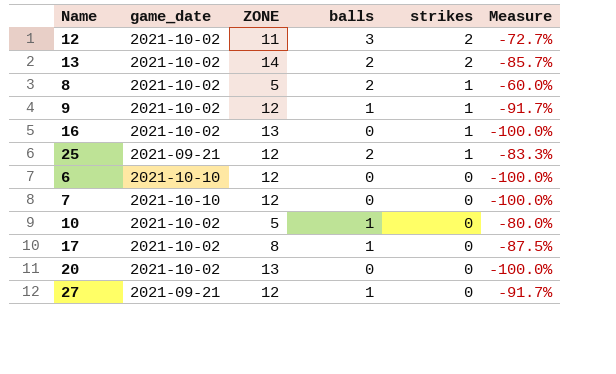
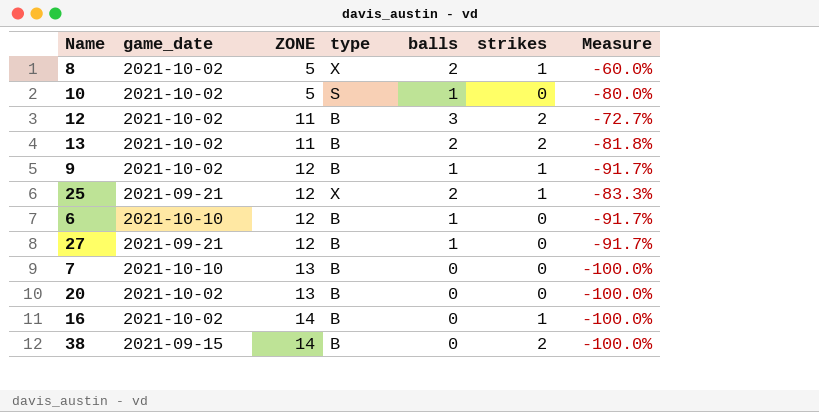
row order: strikes descending -> ZONE ascending
column type | position: none -> 4
row 17: 2021-10-02 | 8 | 1 | 0 | -87.5% -> none
13 | ZONE: 14 -> 11
13 | Measure: -85.7% -> -81.8%
6 | balls: 0 -> 1
6 | Measure: -100.0% -> -91.7%
7 | ZONE: 12 -> 13
16 | ZONE: 13 -> 14
row 38: none -> 2021-09-15 | 14 | B | 0 | 2 | -100.0%

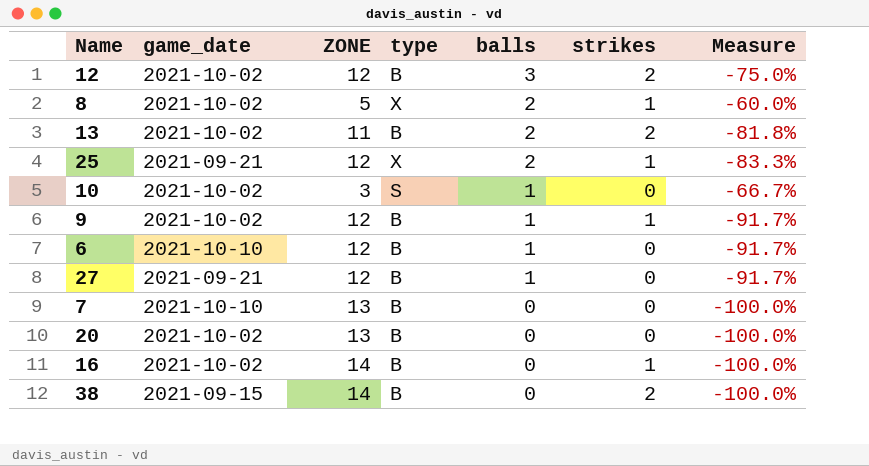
row order: ZONE ascending -> balls descending
12 | ZONE: 11 -> 12
12 | Measure: -72.7% -> -75.0%
10 | ZONE: 5 -> 3
10 | Measure: -80.0% -> -66.7%

